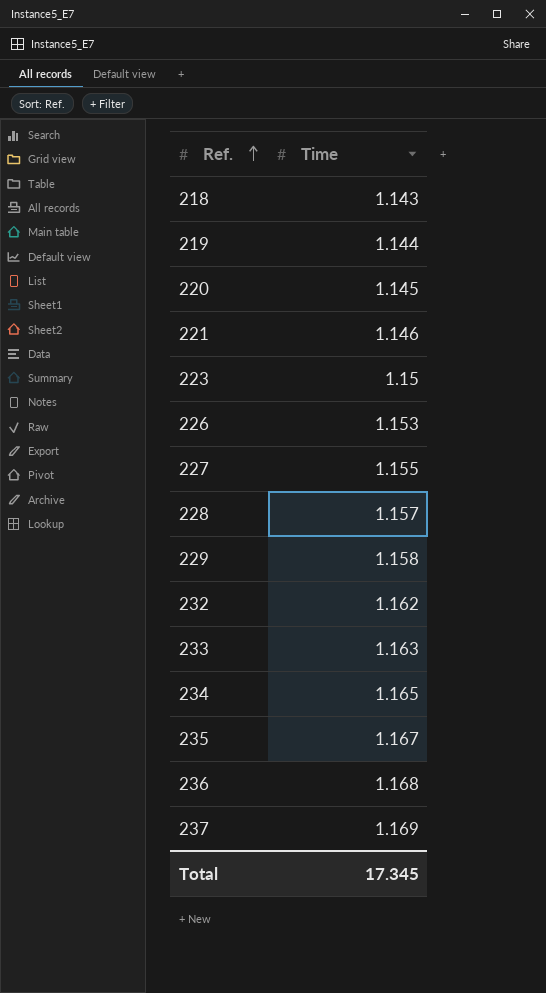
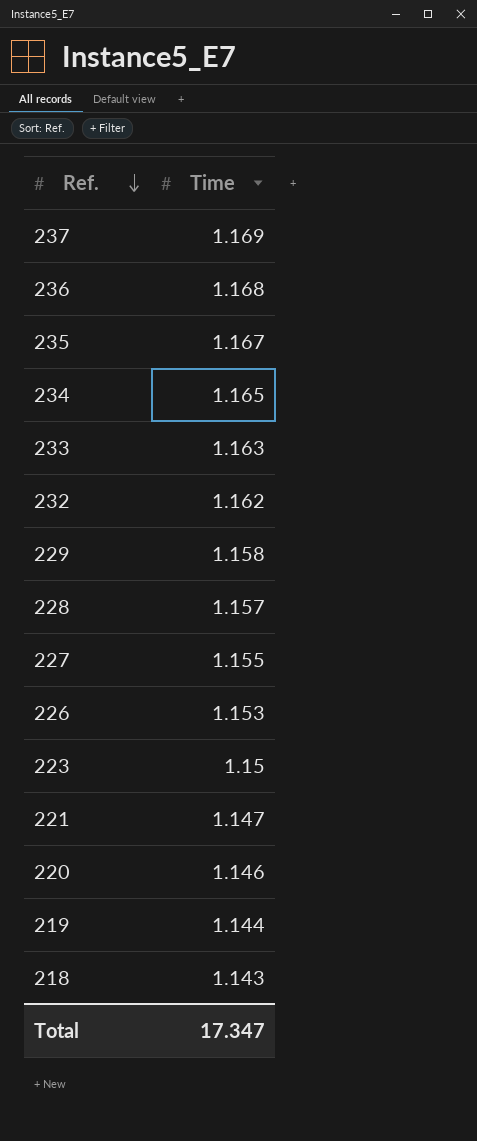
row order: Ref. ascending -> Ref. descending
221 | Time: 1.146 -> 1.147
220 | Time: 1.145 -> 1.146
Total | Time: 17.345 -> 17.347

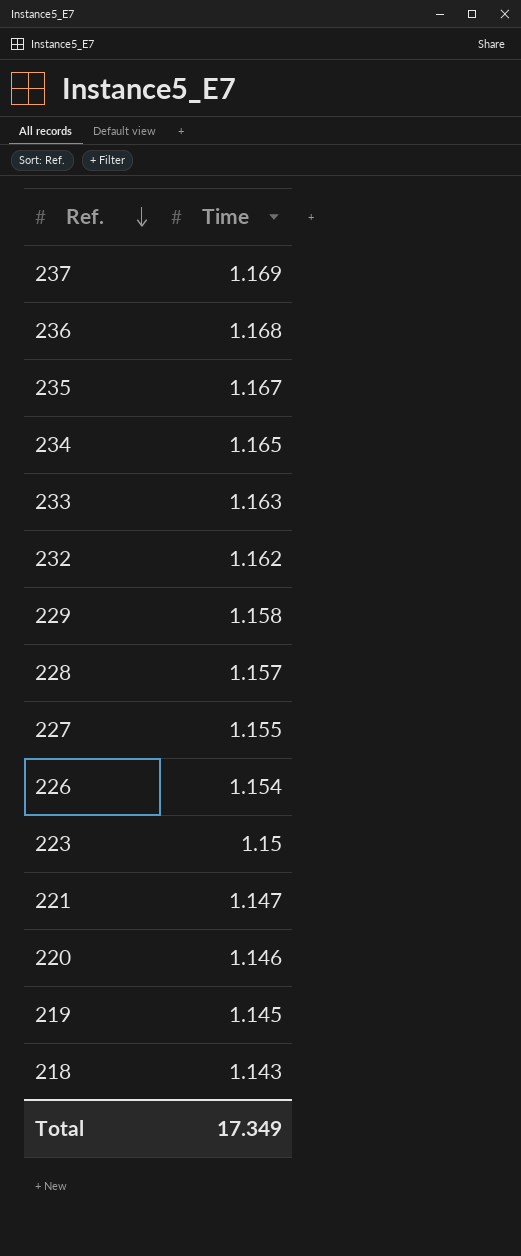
226 | Time: 1.153 -> 1.154
219 | Time: 1.144 -> 1.145
Total | Time: 17.347 -> 17.349

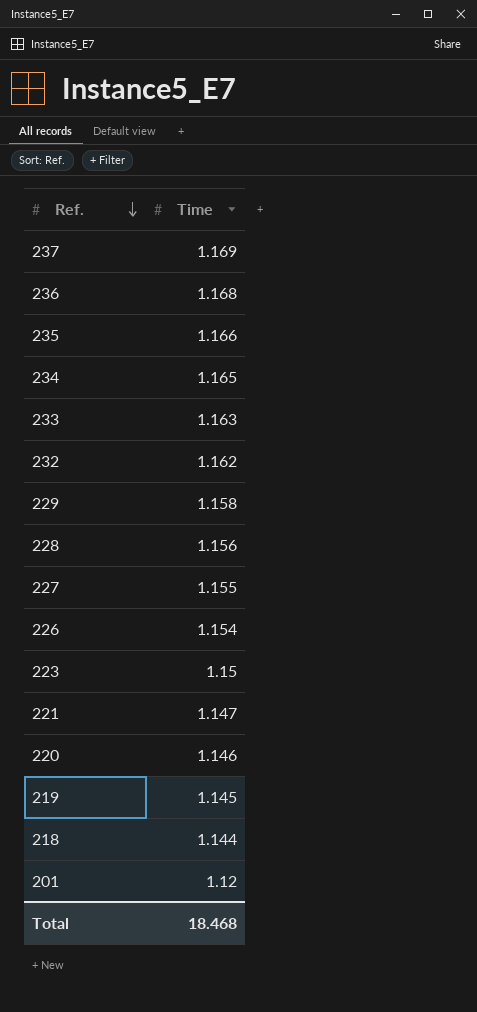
235 | Time: 1.167 -> 1.166
228 | Time: 1.157 -> 1.156
218 | Time: 1.143 -> 1.144
row 201: none -> 1.12
Total | Time: 17.349 -> 18.468

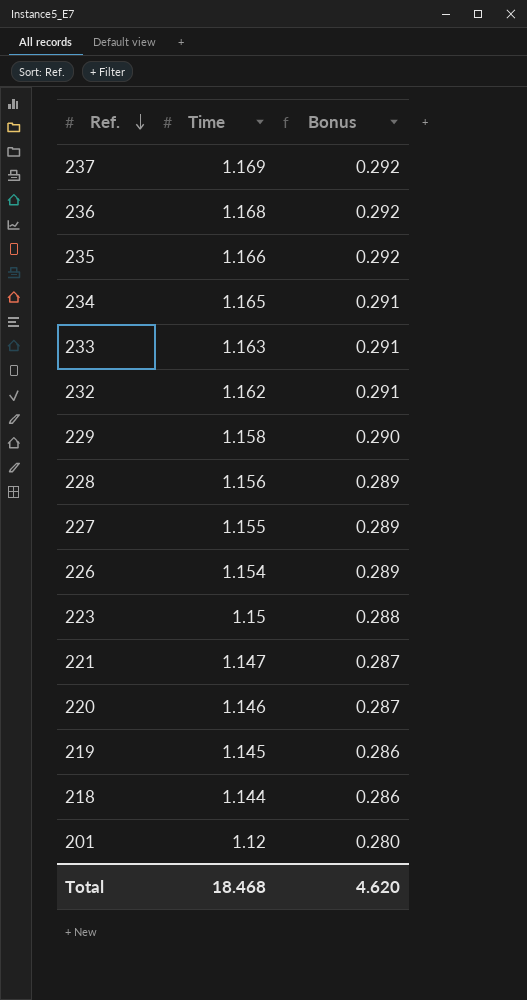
column Bonus | formula: none -> [Time] * 0.25

